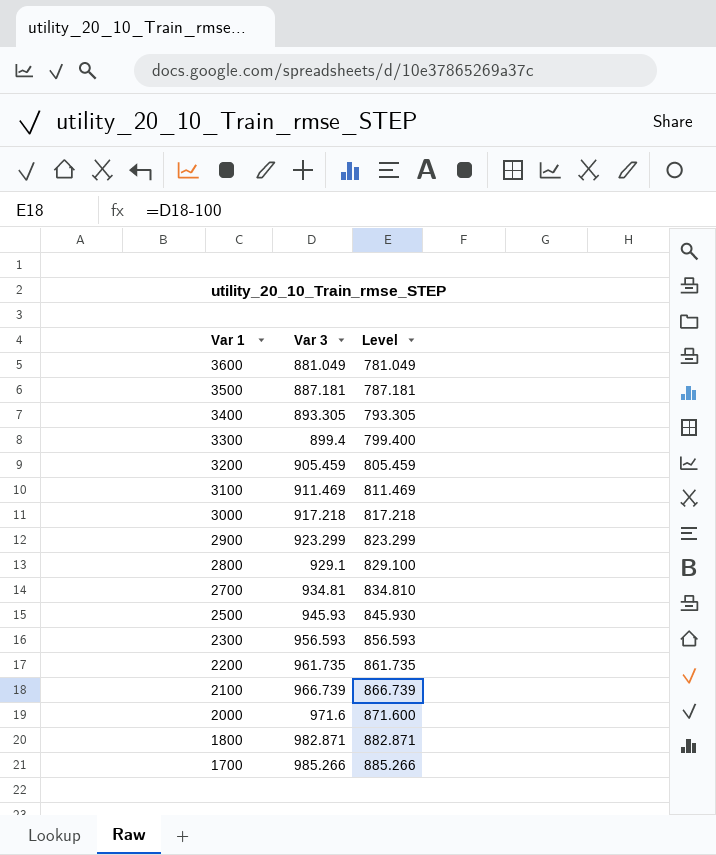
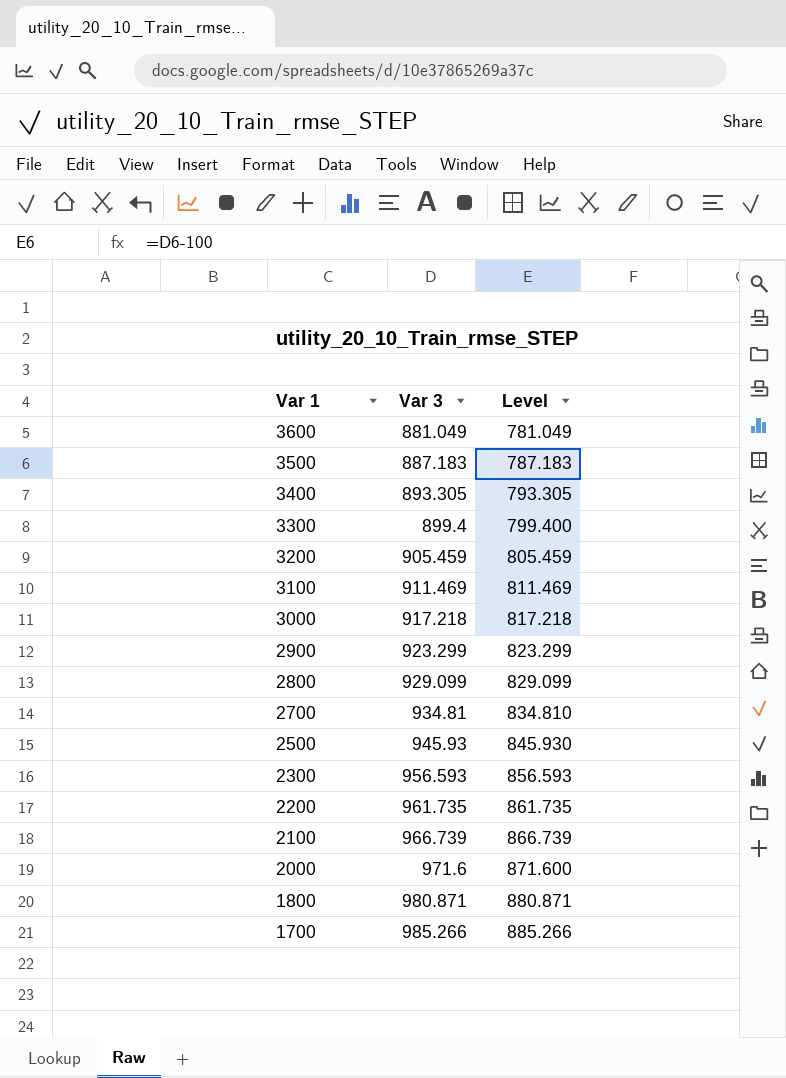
3500 | Var 3: 887.181 -> 887.183
3500 | Level: 787.181 -> 787.183
2800 | Var 3: 929.1 -> 929.099
2800 | Level: 829.100 -> 829.099
1800 | Var 3: 982.871 -> 980.871
1800 | Level: 882.871 -> 880.871

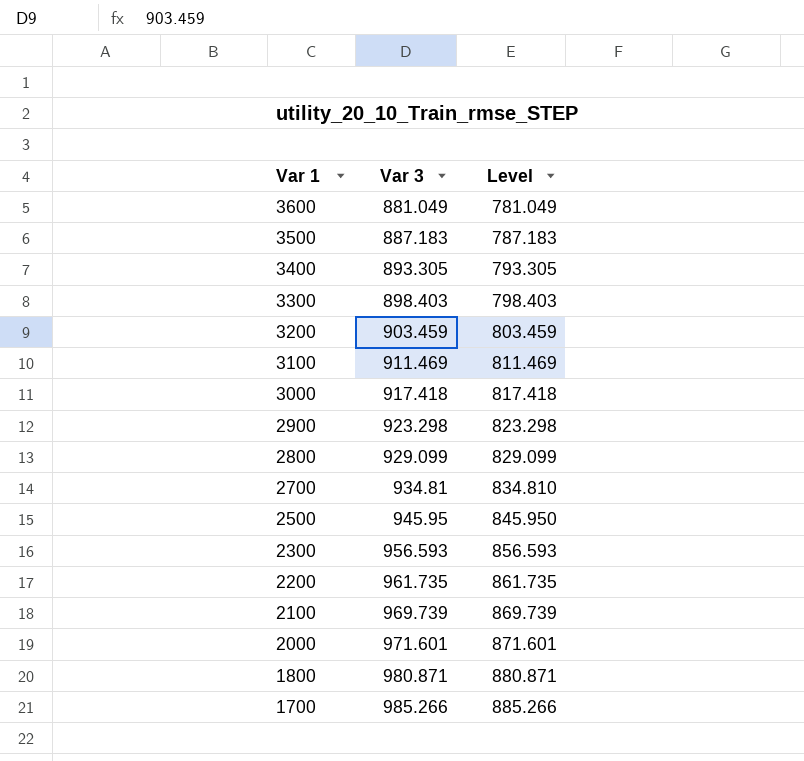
3300 | Var 3: 899.4 -> 898.403
3300 | Level: 799.400 -> 798.403
3200 | Var 3: 905.459 -> 903.459
3200 | Level: 805.459 -> 803.459
3000 | Var 3: 917.218 -> 917.418
3000 | Level: 817.218 -> 817.418
2900 | Var 3: 923.299 -> 923.298
2900 | Level: 823.299 -> 823.298
2500 | Var 3: 945.93 -> 945.95
2500 | Level: 845.930 -> 845.950
2100 | Var 3: 966.739 -> 969.739
2100 | Level: 866.739 -> 869.739
2000 | Var 3: 971.6 -> 971.601
2000 | Level: 871.600 -> 871.601

